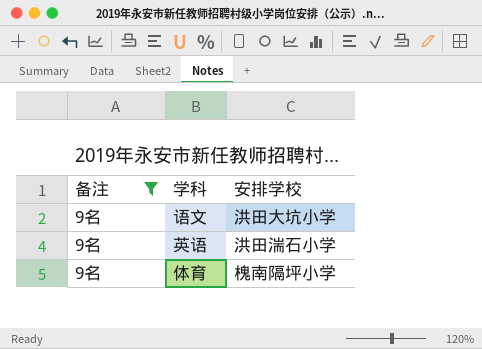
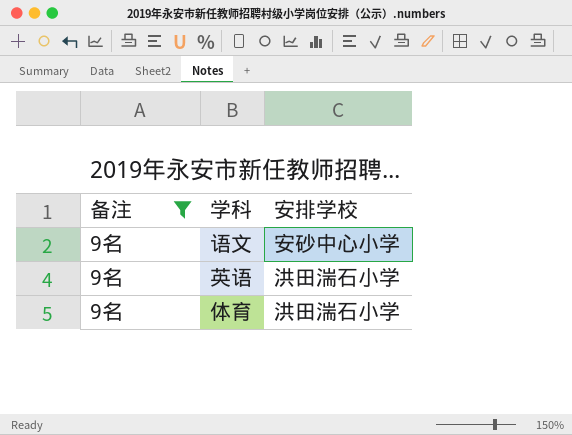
语文 | 安排学校: 洪田大坑小学 -> 安砂中心小学
体育 | 安排学校: 槐南隔坪小学 -> 洪田湍石小学

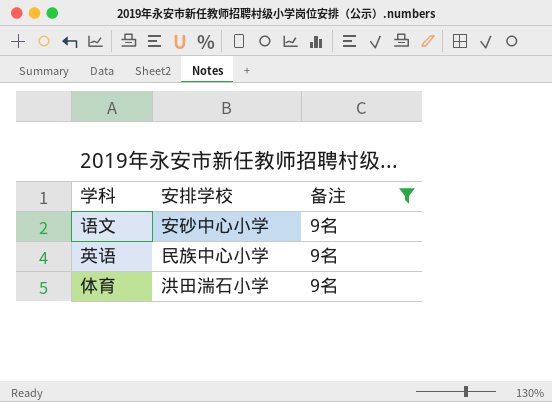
column 备注 | position: 1 -> 3
英语 | 安排学校: 洪田湍石小学 -> 民族中心小学

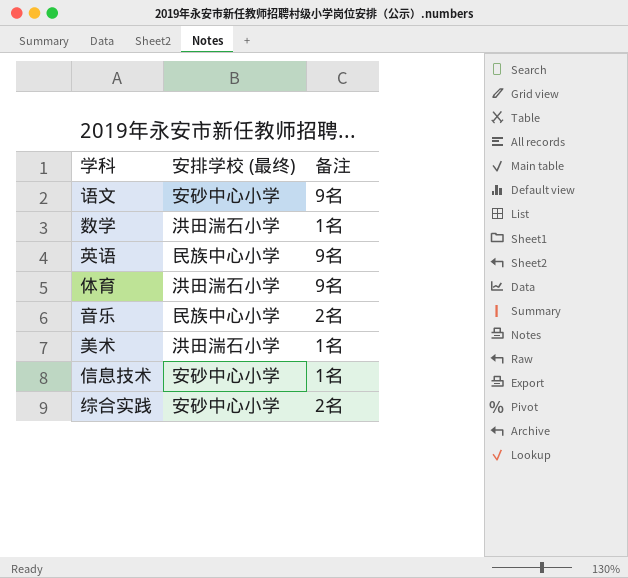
filter: 备注 = 9名 -> none
column name: 安排学校 -> 安排学校 (最终)

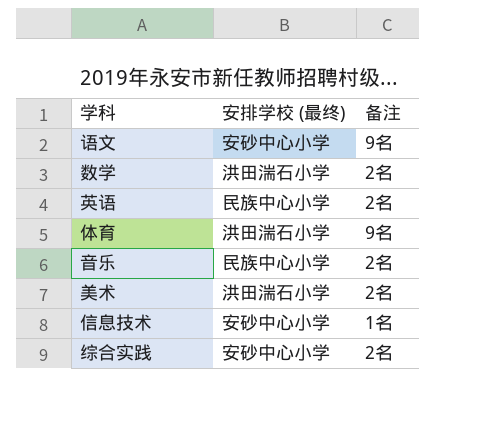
数学 | 备注: 1名 -> 2名
英语 | 备注: 9名 -> 2名
美术 | 备注: 1名 -> 2名

